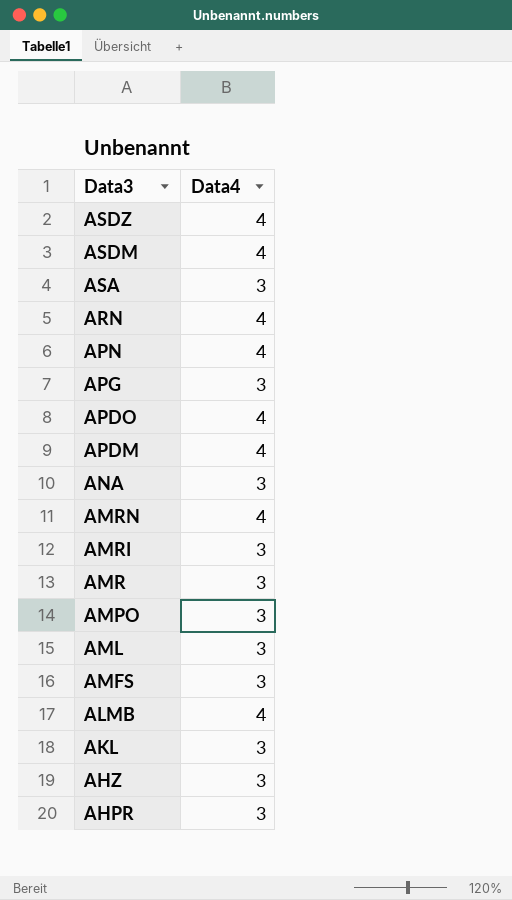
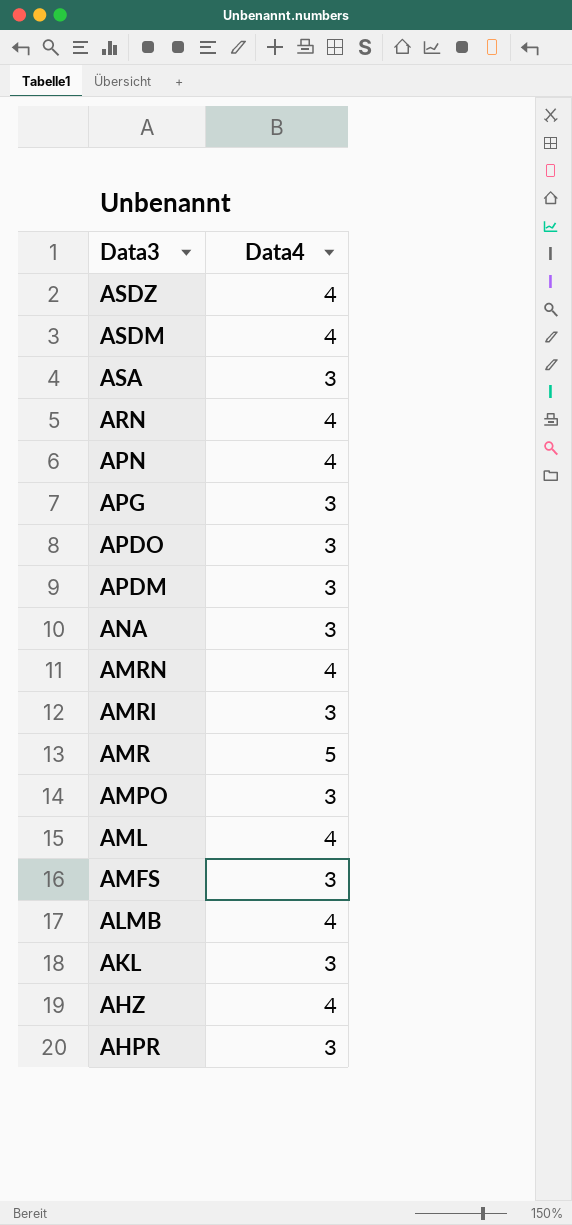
APDO | Data4: 4 -> 3
APDM | Data4: 4 -> 3
AMR | Data4: 3 -> 5
AML | Data4: 3 -> 4
AHZ | Data4: 3 -> 4

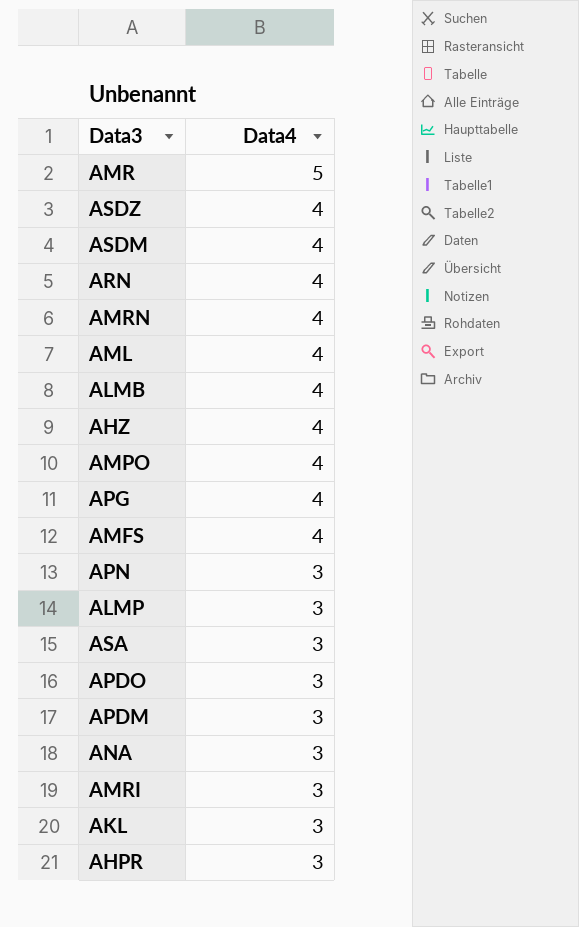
row order: Data3 descending -> Data4 descending
AMPO | Data4: 3 -> 4
APG | Data4: 3 -> 4
AMFS | Data4: 3 -> 4
APN | Data4: 4 -> 3
row ALMP: none -> 3

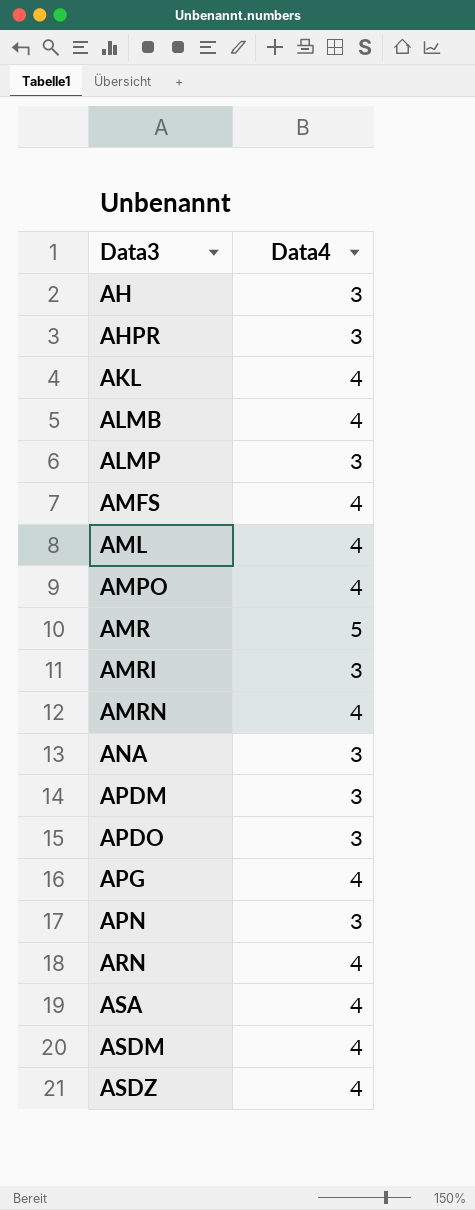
row order: Data4 descending -> Data3 ascending
row AHZ: 4 -> none
row AH: none -> 3
AKL | Data4: 3 -> 4
ASA | Data4: 3 -> 4

